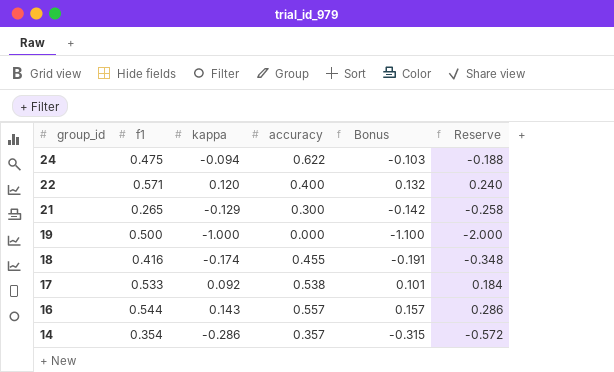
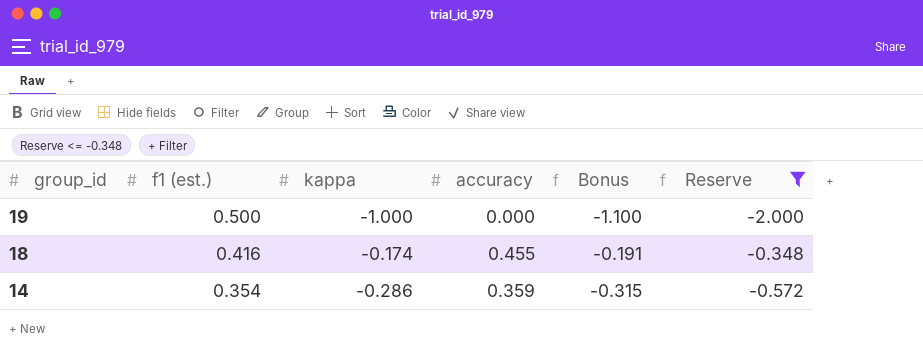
filter: none -> Reserve <= -0.348
column name: f1 -> f1 (est.)
14 | accuracy: 0.357 -> 0.359

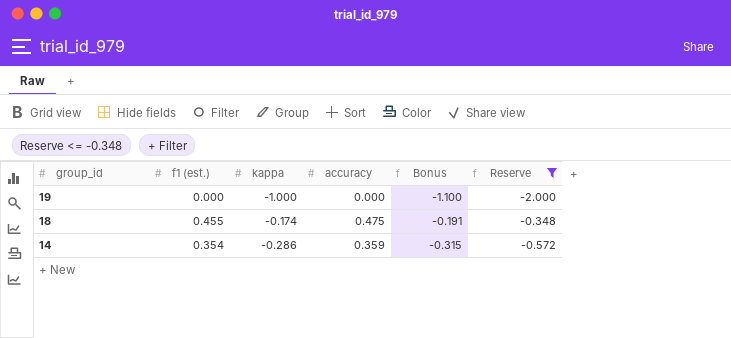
19 | f1 (est.): 0.500 -> 0.000
18 | f1 (est.): 0.416 -> 0.455
18 | accuracy: 0.455 -> 0.475

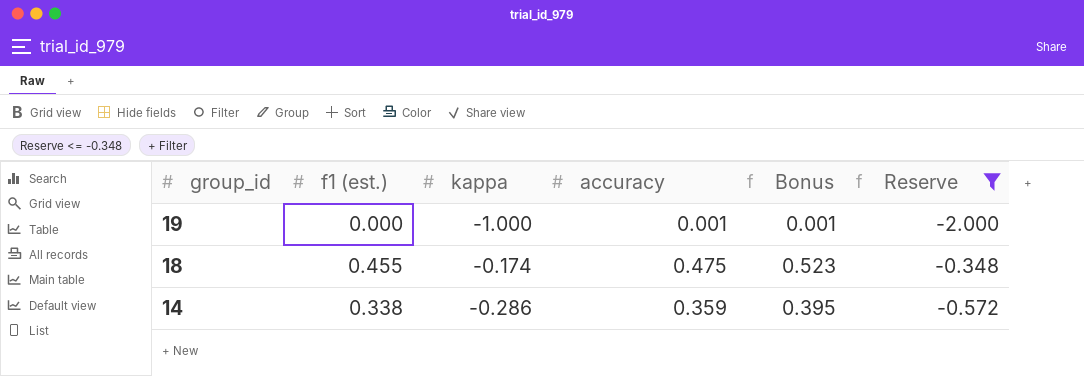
column Bonus | formula: [kappa] * 1.1 -> [accuracy] * 1.1
19 | accuracy: 0.000 -> 0.001
14 | f1 (est.): 0.354 -> 0.338

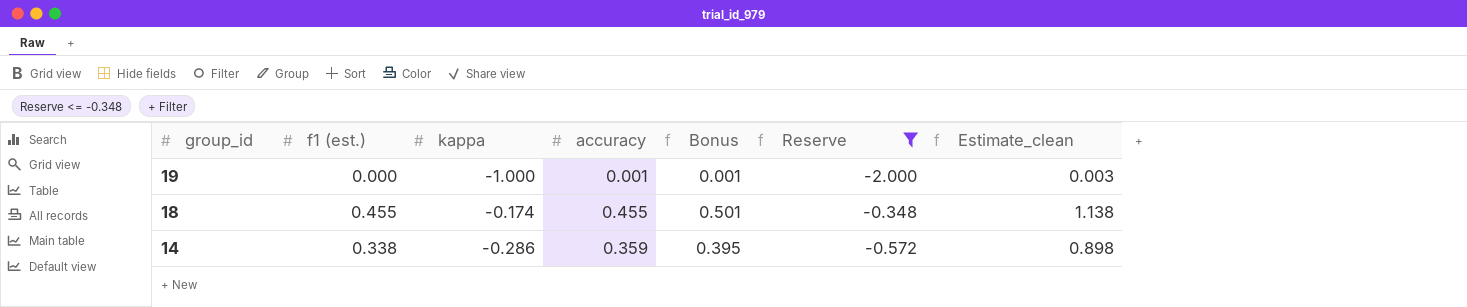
column Estimate_clean | formula: none -> [accuracy] * 2.5
18 | accuracy: 0.475 -> 0.455
18 | Bonus: 0.523 -> 0.501

